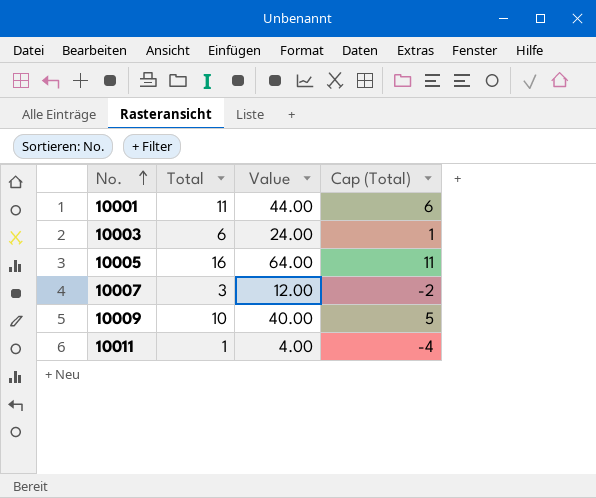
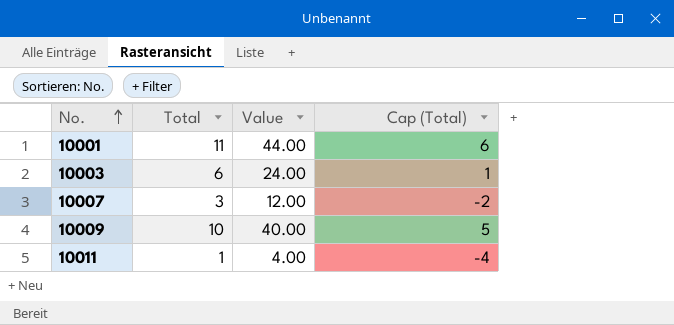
row 10005: 16 | 64.00 | 11 -> none

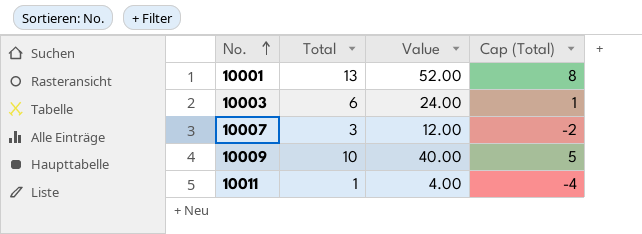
10001 | Total: 11 -> 13
10001 | Value: 44.00 -> 52.00
10001 | Cap (Total): 6 -> 8

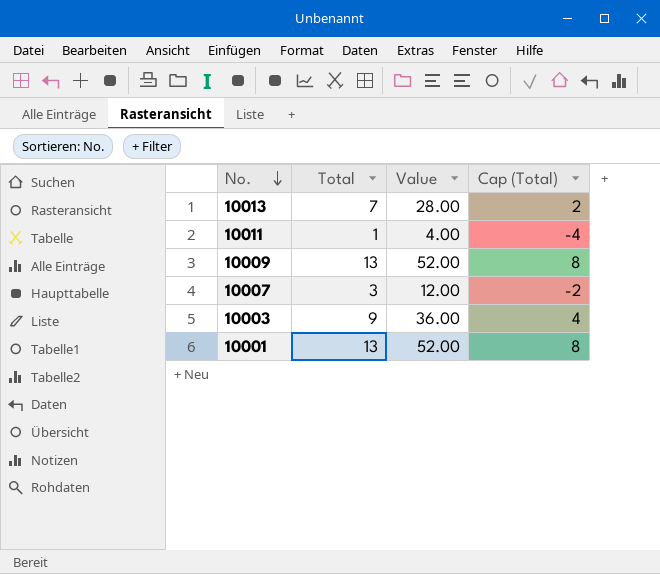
row order: No. ascending -> No. descending
row 10013: none -> 7 | 28.00 | 2
10009 | Total: 10 -> 13
10009 | Value: 40.00 -> 52.00
10009 | Cap (Total): 5 -> 8
10003 | Total: 6 -> 9
10003 | Value: 24.00 -> 36.00
10003 | Cap (Total): 1 -> 4

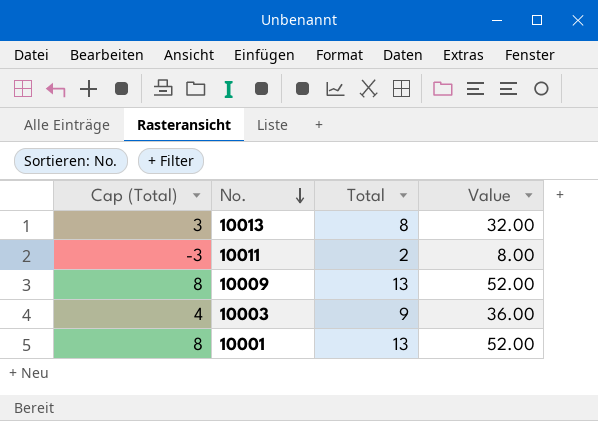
column Cap (Total) | position: 4 -> 1
row 10007: 3 | 12.00 | -2 -> none
10013 | Cap (Total): 2 -> 3
10013 | Total: 7 -> 8
10013 | Value: 28.00 -> 32.00
10011 | Cap (Total): -4 -> -3
10011 | Total: 1 -> 2
10011 | Value: 4.00 -> 8.00

